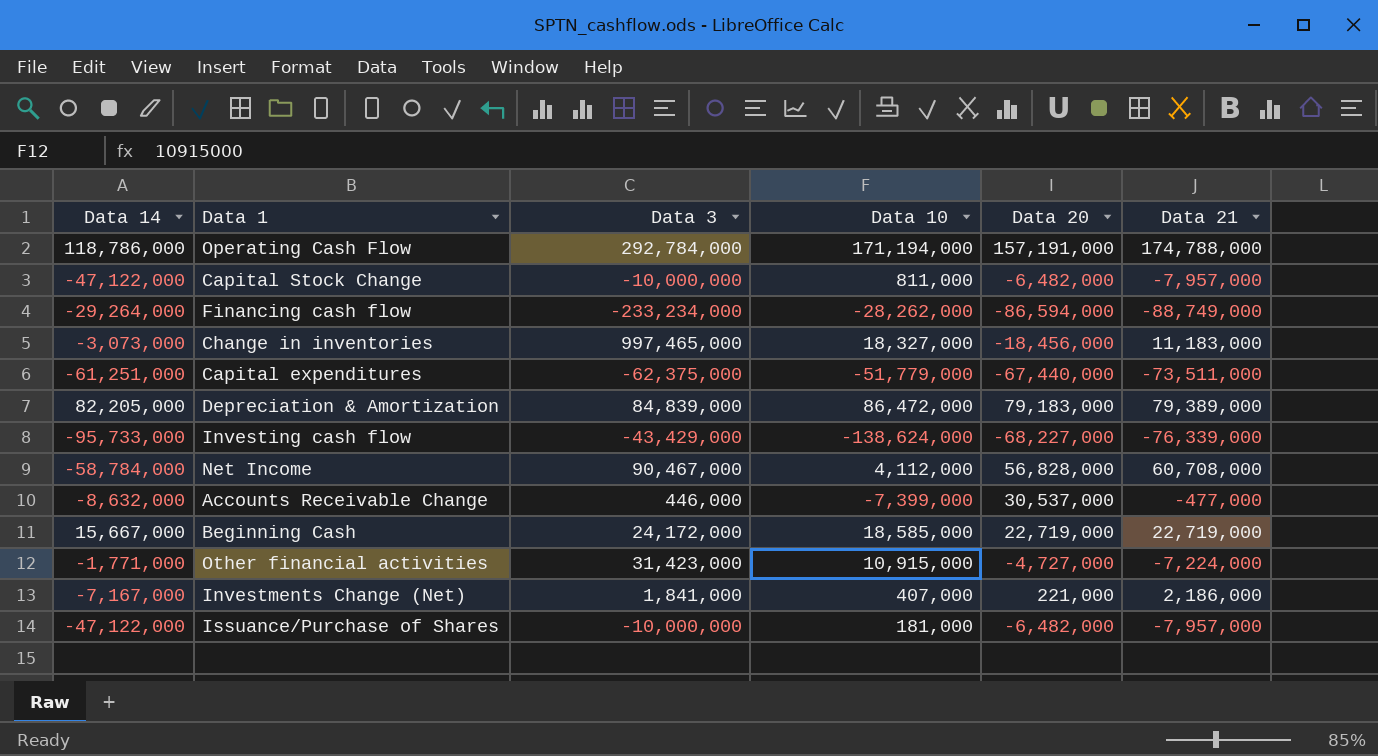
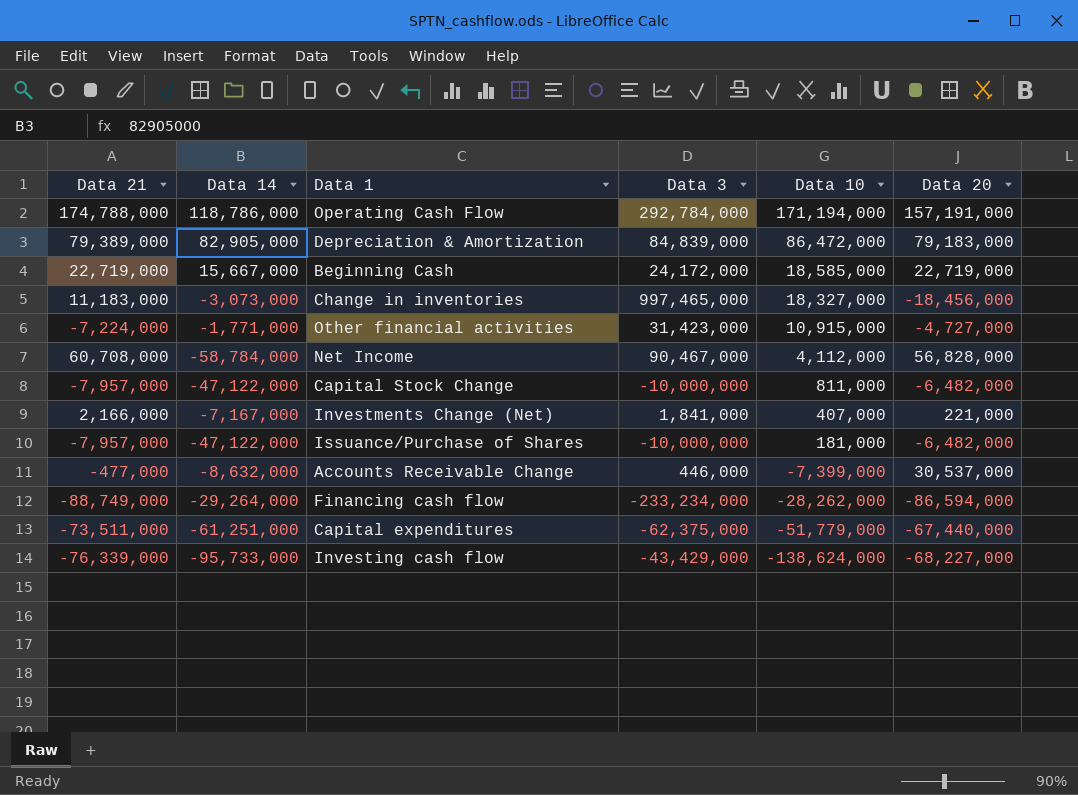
row order: none -> Data 10 descending
column Data 21 | position: 6 -> 1
Depreciation & Amortization | Data 14: 82,205,000 -> 82,905,000
Investments Change (Net) | Data 21: 2,186,000 -> 2,166,000

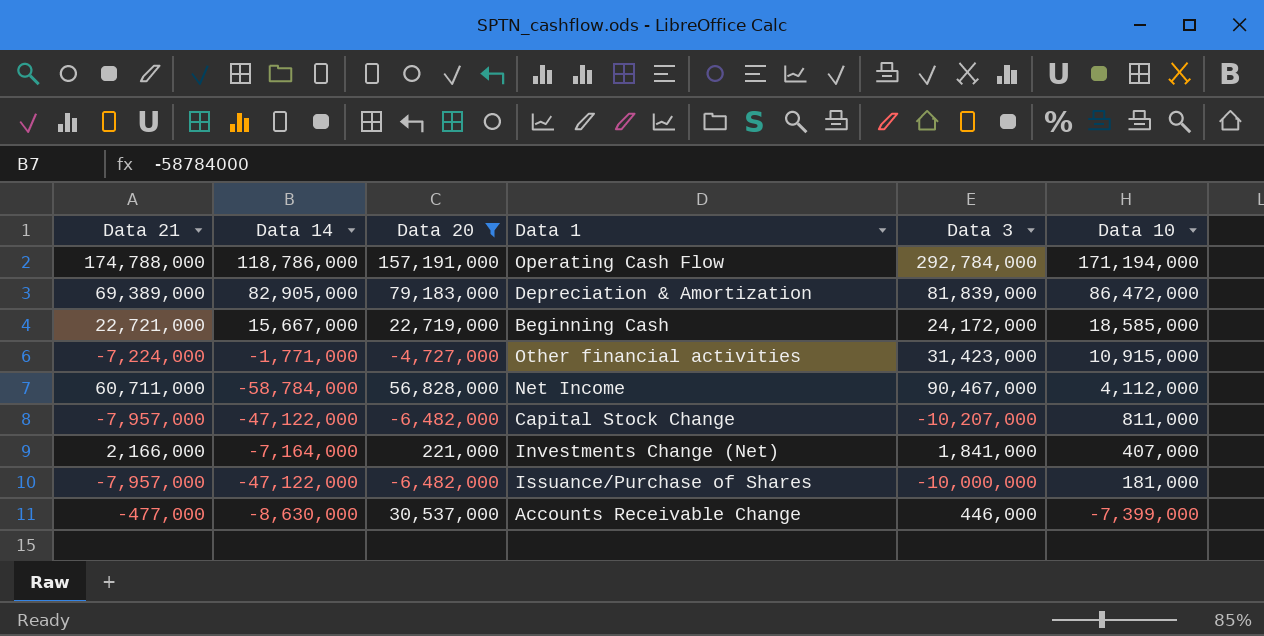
filter: none -> Data 20 >= -6,482,000
column Data 20 | position: 6 -> 3
Depreciation & Amortization | Data 21: 79,389,000 -> 69,389,000
Depreciation & Amortization | Data 3: 84,839,000 -> 81,839,000
Beginning Cash | Data 21: 22,719,000 -> 22,721,000
Net Income | Data 21: 60,708,000 -> 60,711,000
Capital Stock Change | Data 3: -10,000,000 -> -10,207,000
Investments Change (Net) | Data 14: -7,167,000 -> -7,164,000
Accounts Receivable Change | Data 14: -8,632,000 -> -8,630,000

